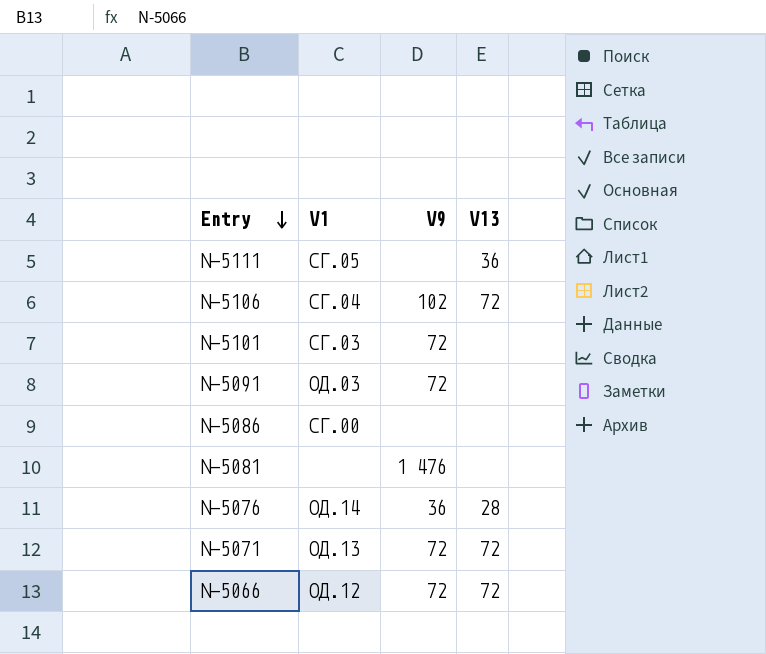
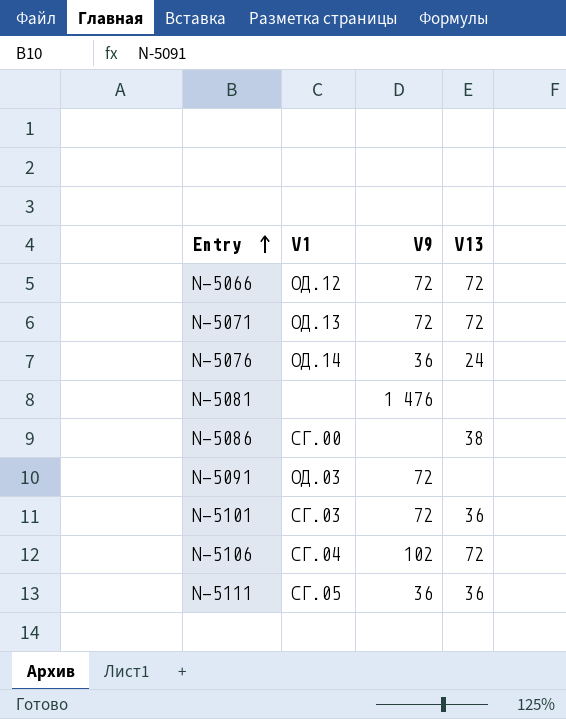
row order: Entry descending -> Entry ascending
N-5076 | V13: 28 -> 24
N-5086 | V13: none -> 38
N-5101 | V13: none -> 36
N-5111 | V9: none -> 36

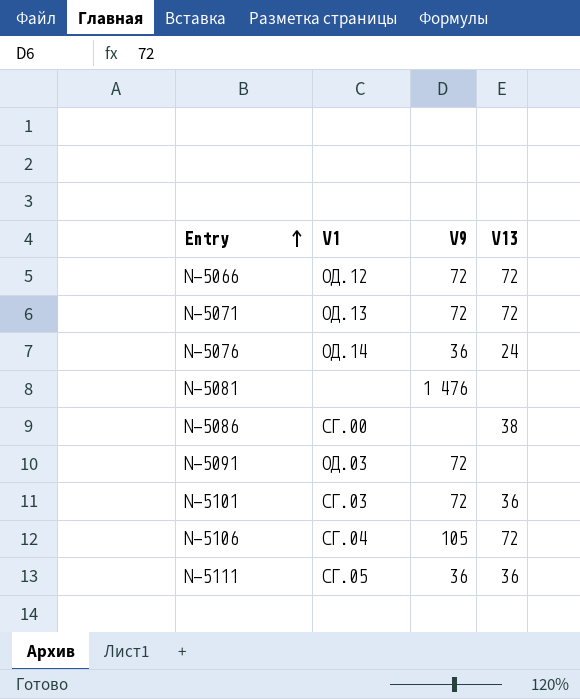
N-5106 | V9: 102 -> 105

